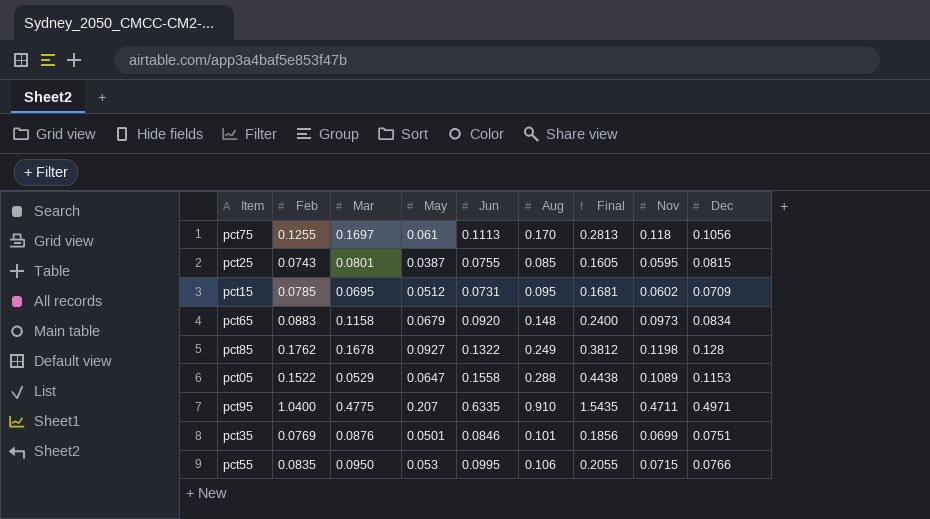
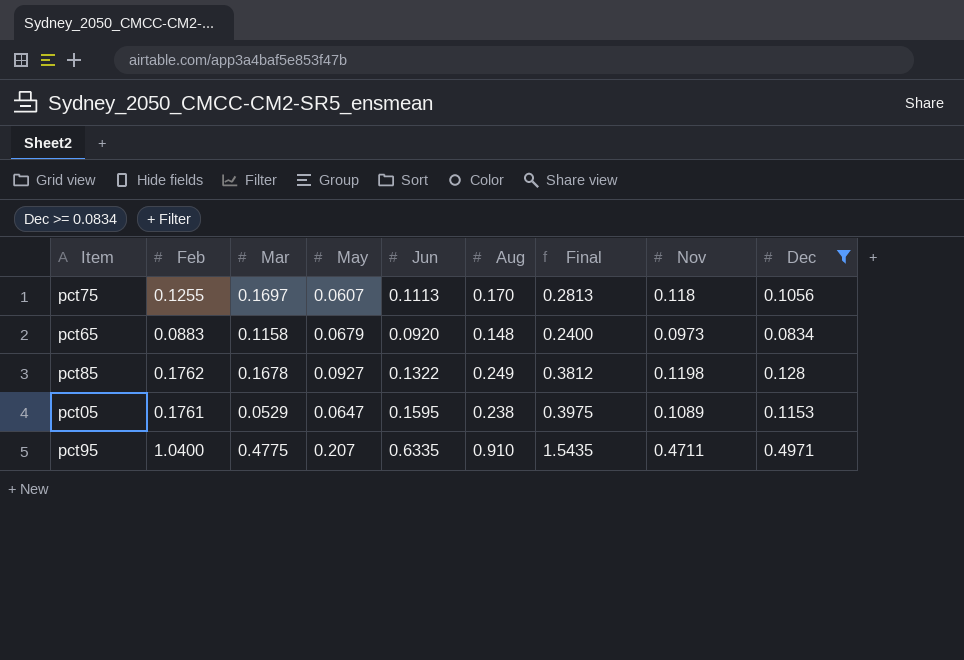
filter: none -> Dec >= 0.0834
pct75 | May: 0.061 -> 0.0607
pct05 | Feb: 0.1522 -> 0.1761
pct05 | Jun: 0.1558 -> 0.1595
pct05 | Aug: 0.288 -> 0.238
pct05 | Final: 0.4438 -> 0.3975

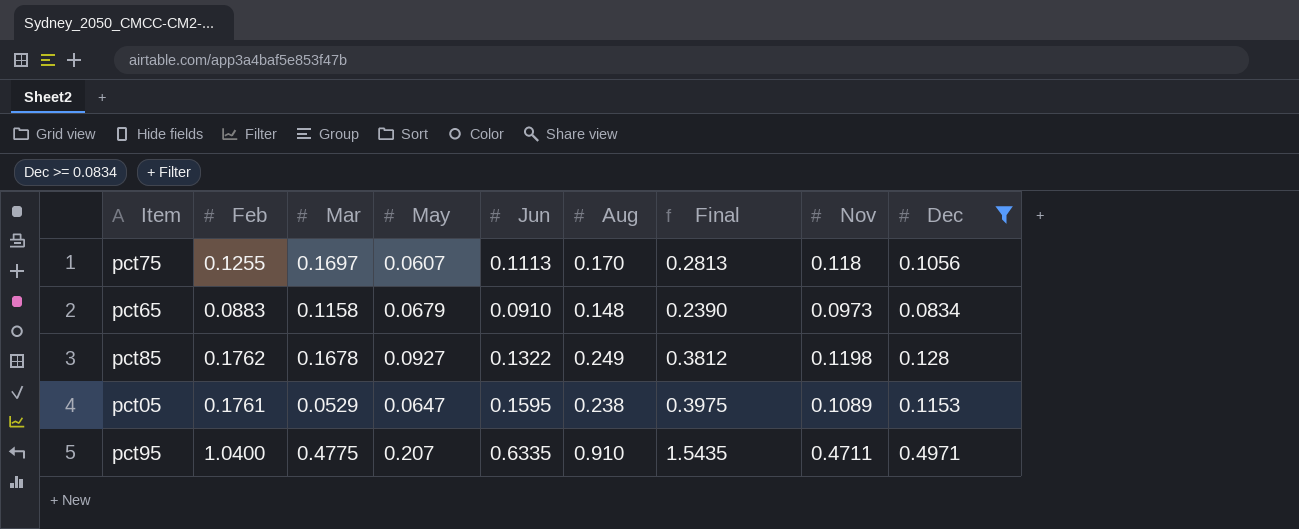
pct65 | Jun: 0.0920 -> 0.0910
pct65 | Final: 0.2400 -> 0.2390

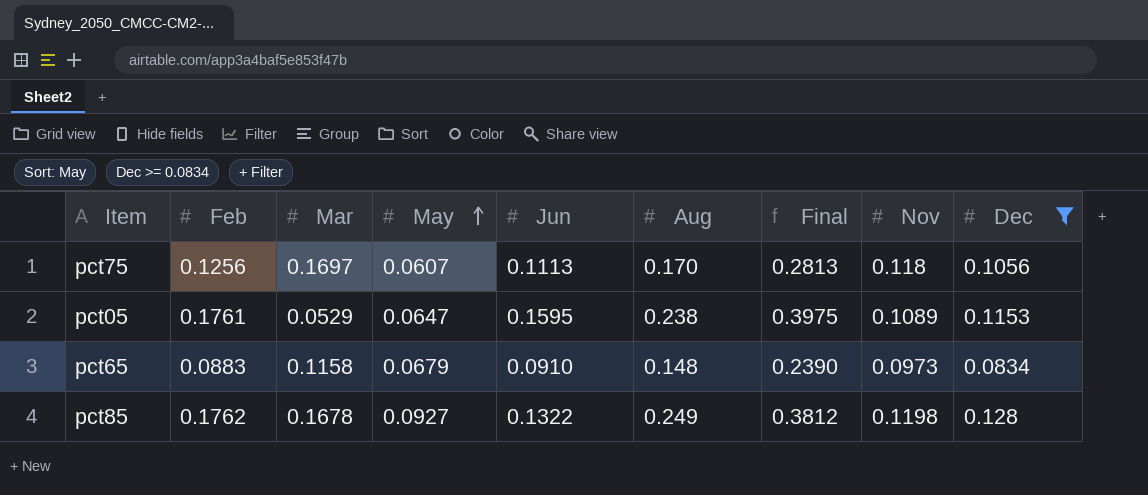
row order: none -> May ascending
row pct95: 1.0400 | 0.4775 | 0.207 | 0.6335 | 0.910 | 1.5435 | 0.4711 | 0.4971 -> none
pct75 | Feb: 0.1255 -> 0.1256

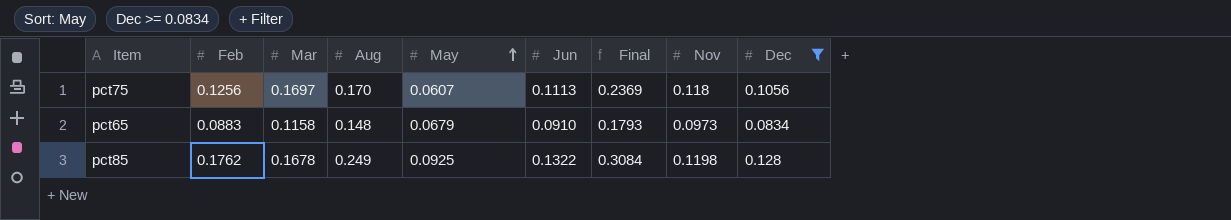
column Aug | position: 6 -> 4
column Final | formula: [Jun] + [Aug] -> [Feb] + [Jun]
row pct05: 0.1761 | 0.0529 | 0.0647 | 0.1595 | 0.238 | 0.3975 | 0.1089 | 0.1153 -> none
pct85 | May: 0.0927 -> 0.0925

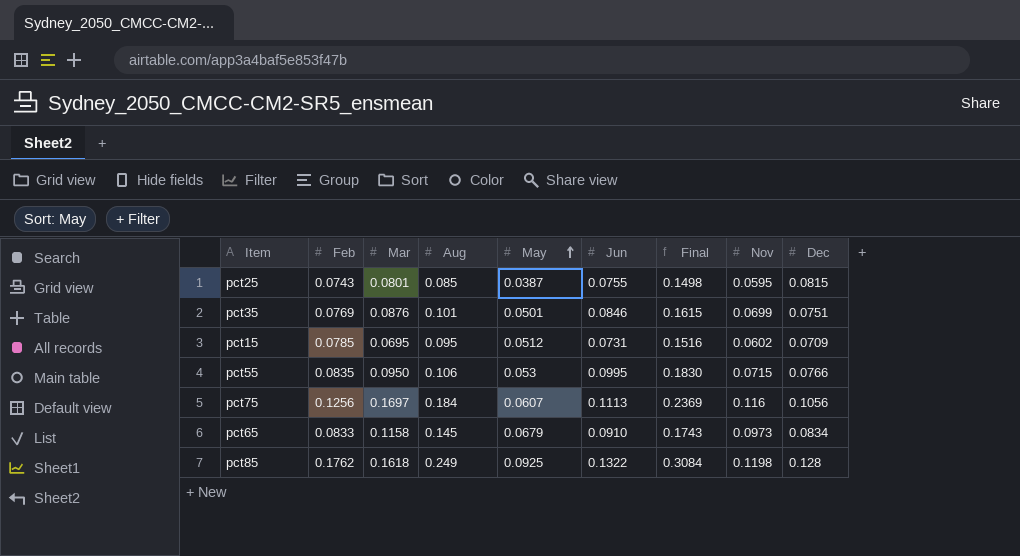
filter: Dec >= 0.0834 -> none
pct75 | Aug: 0.170 -> 0.184
pct75 | Nov: 0.118 -> 0.116
pct65 | Feb: 0.0883 -> 0.0833
pct65 | Aug: 0.148 -> 0.145
pct65 | Final: 0.1793 -> 0.1743
pct85 | Mar: 0.1678 -> 0.1618

